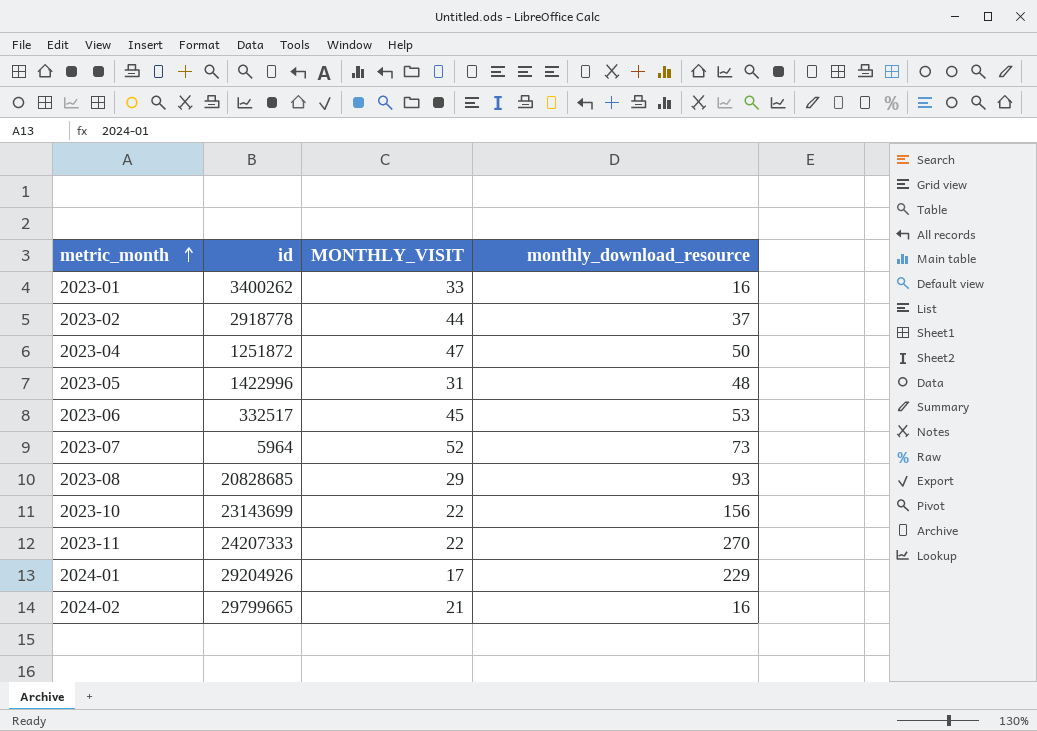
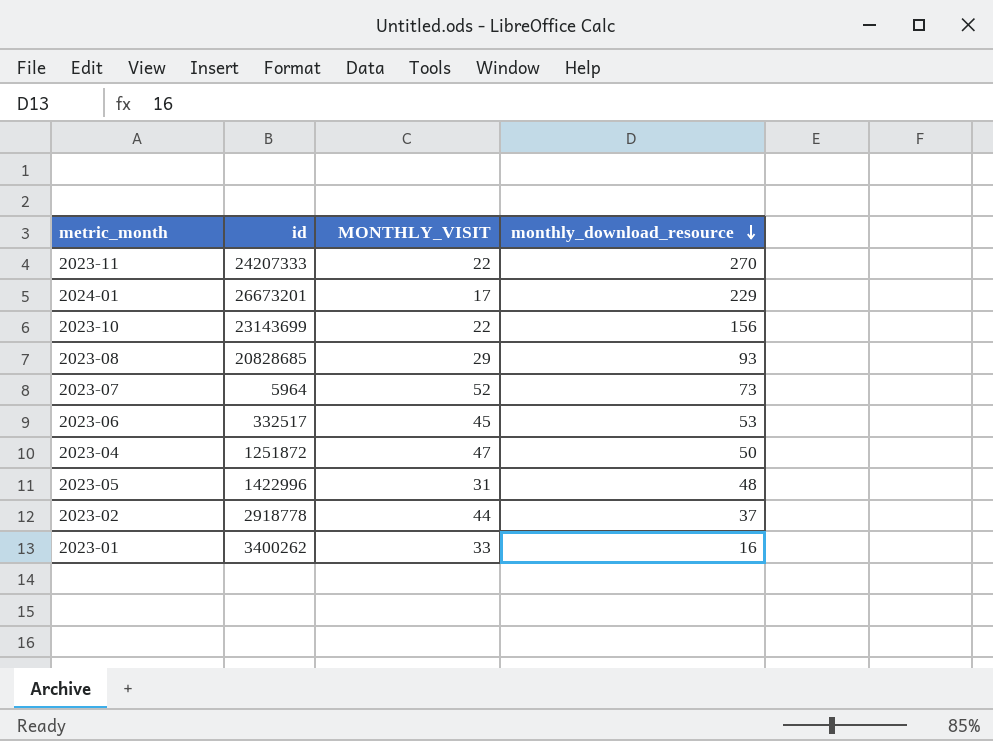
row order: metric_month ascending -> monthly_download_resource descending
row 2024-02: 29799665 | 21 | 16 -> none
2024-01 | id: 29204926 -> 26673201

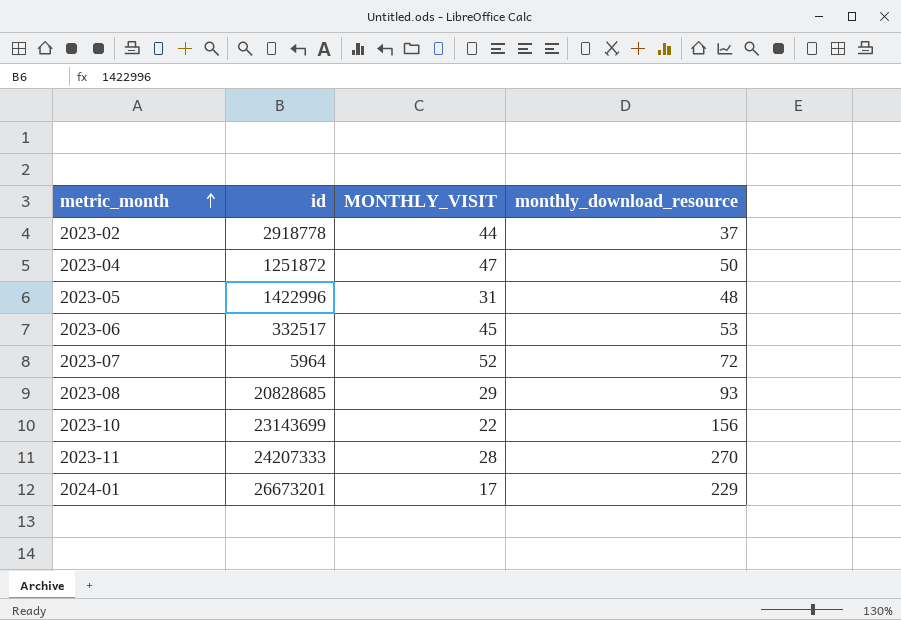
row order: monthly_download_resource descending -> metric_month ascending
row 2023-01: 3400262 | 33 | 16 -> none
2023-07 | monthly_download_resource: 73 -> 72
2023-11 | MONTHLY_VISIT: 22 -> 28

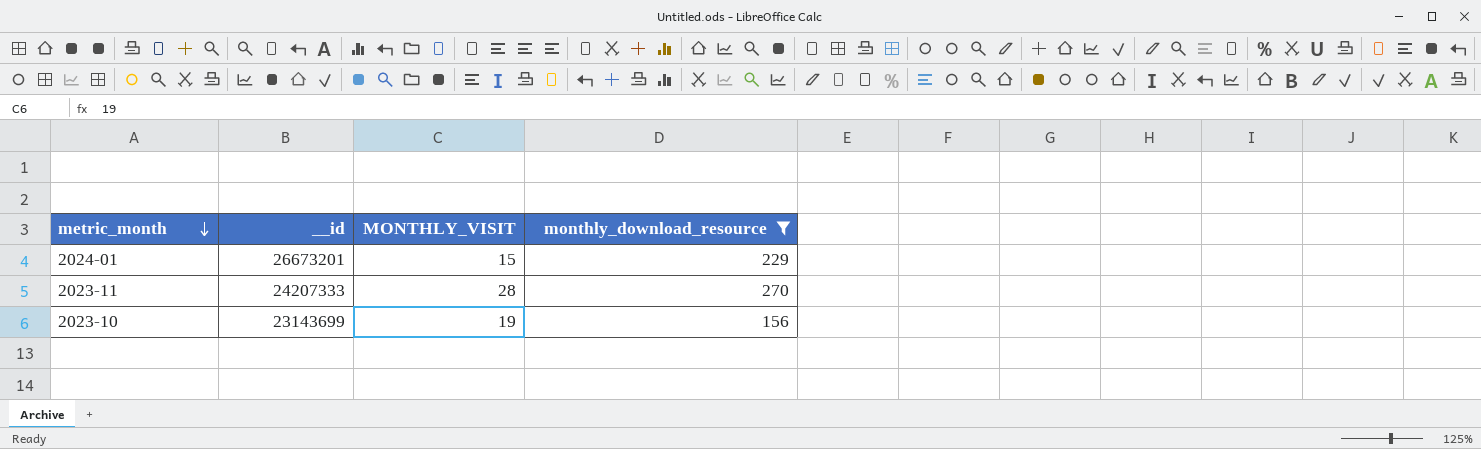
filter: none -> monthly_download_resource >= 156
row order: metric_month ascending -> metric_month descending
column name: id -> __id
2024-01 | MONTHLY_VISIT: 17 -> 15
2023-10 | MONTHLY_VISIT: 22 -> 19

